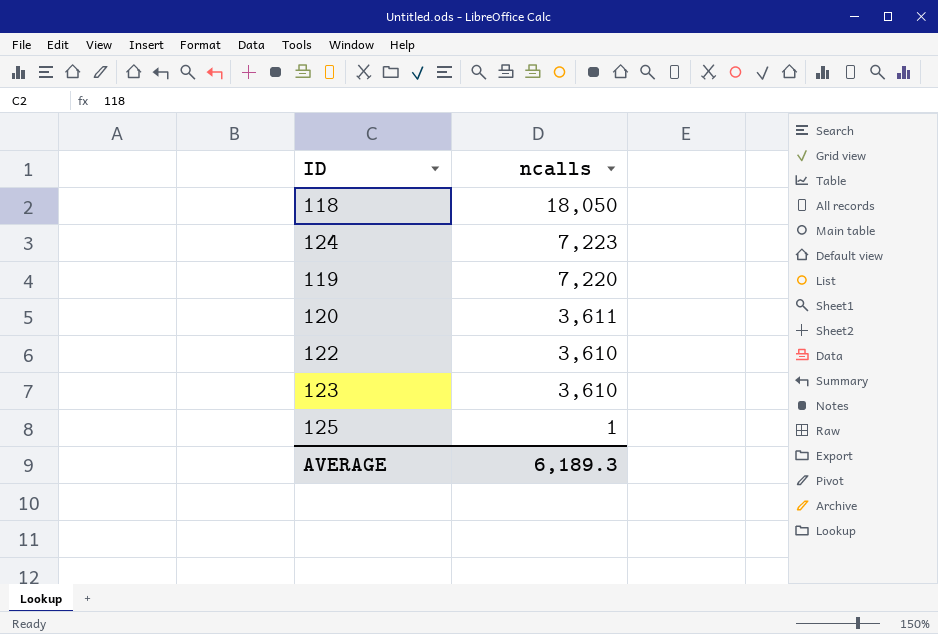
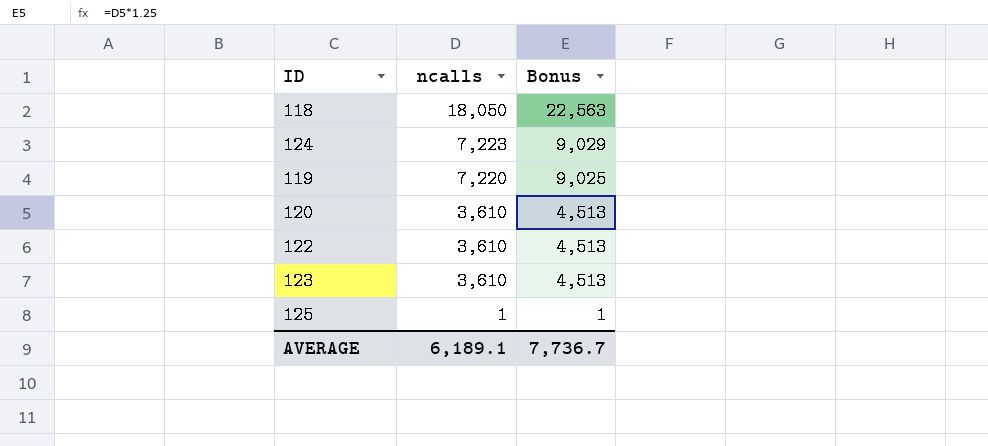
column Bonus | formula: none -> [ncalls] * 1.25
120 | ncalls: 3,611 -> 3,610
AVERAGE | ncalls: 6,189.3 -> 6,189.1

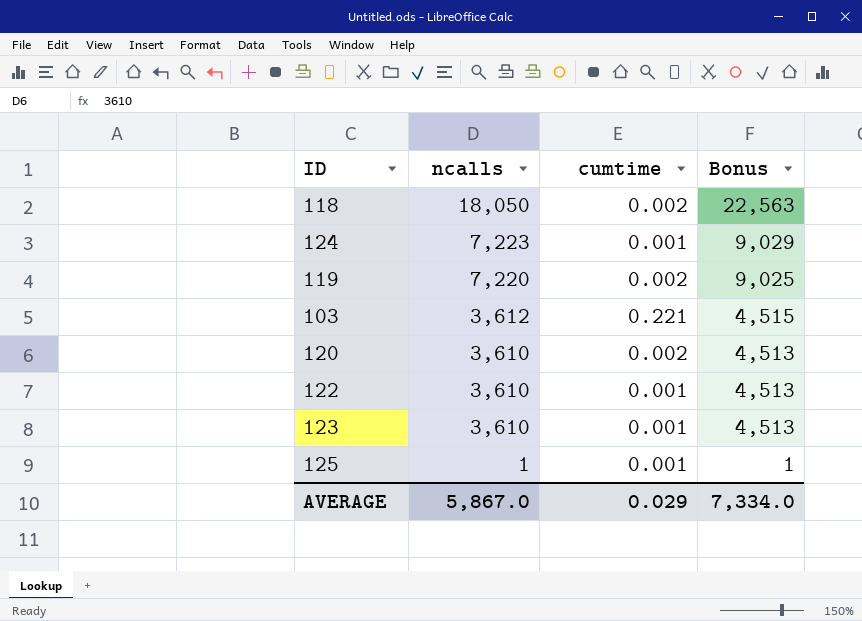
column cumtime | position: none -> 3
row 103: none -> 3,612 | 0.221 | 4,515
AVERAGE | ncalls: 6,189.1 -> 5,867.0
AVERAGE | Bonus: 7,736.7 -> 7,334.0

